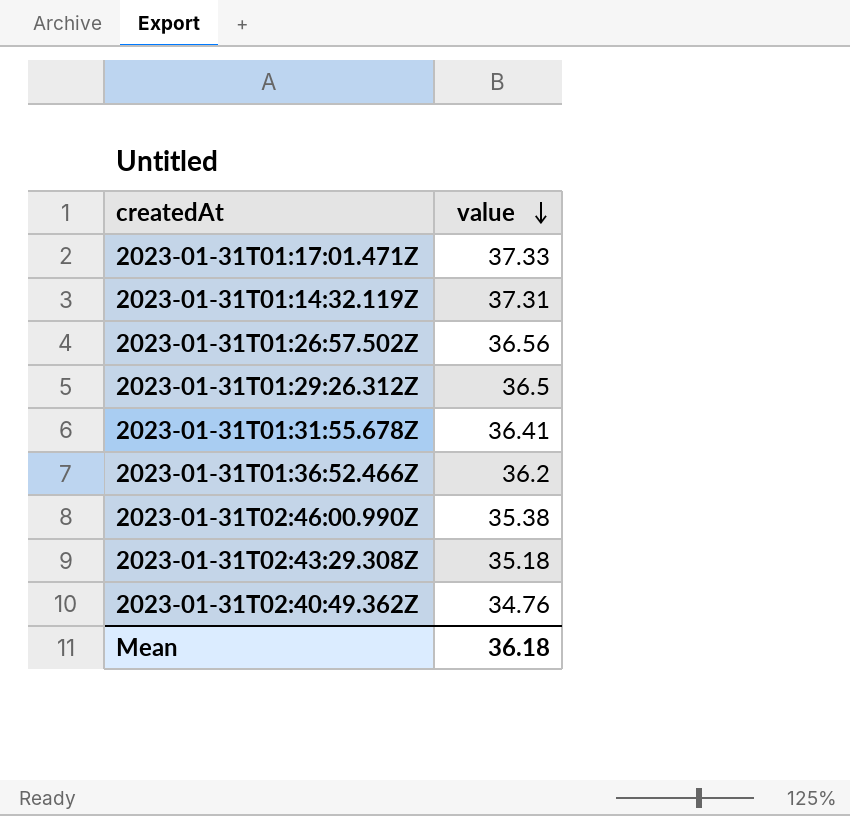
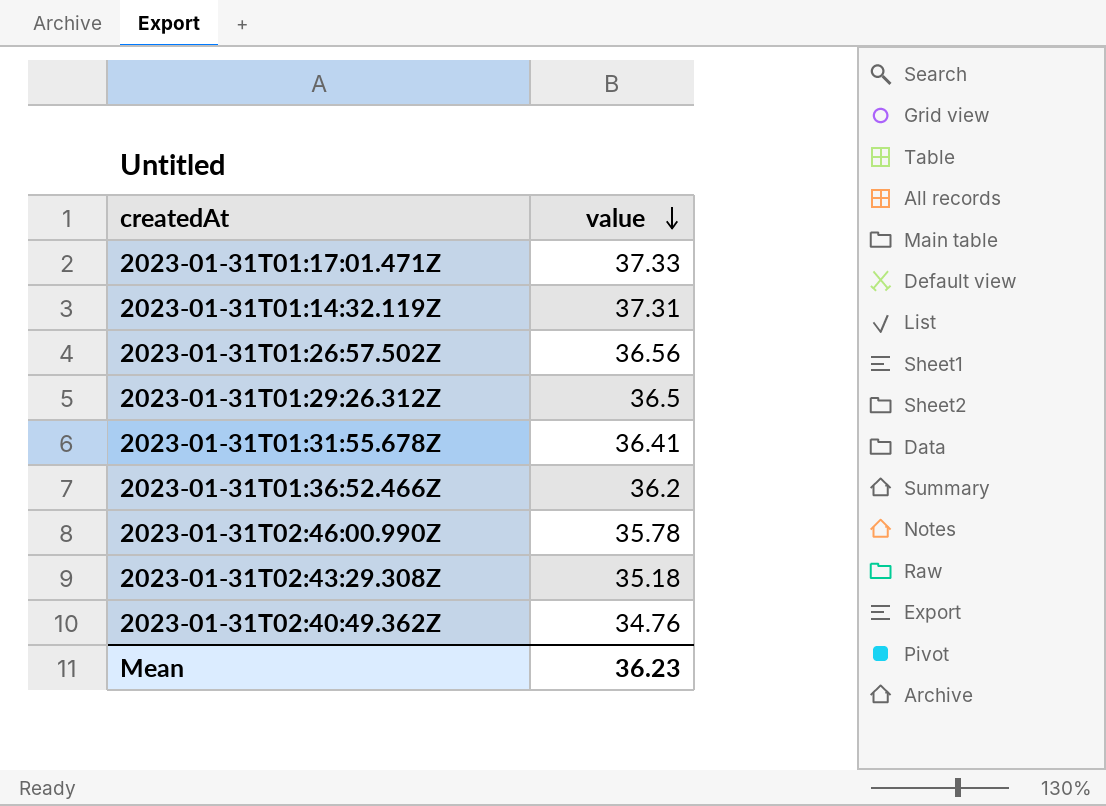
2023-01-31T02:46:00.990Z | value: 35.38 -> 35.78
Mean | value: 36.18 -> 36.23

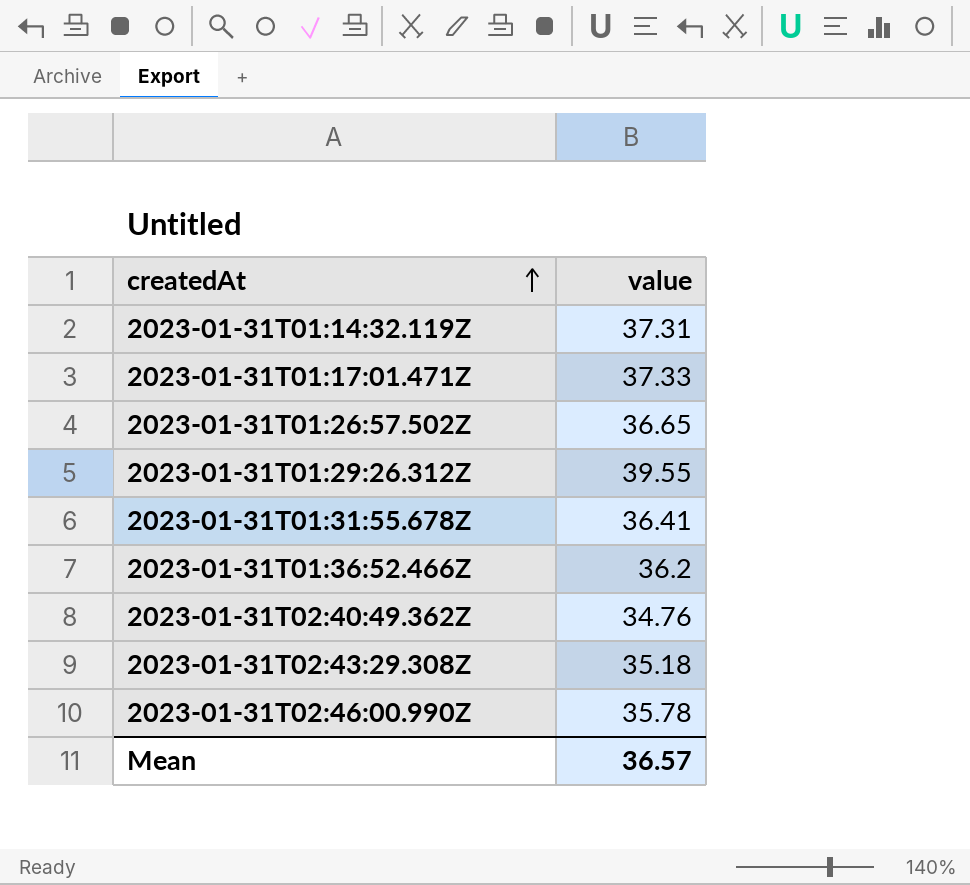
row order: value descending -> createdAt ascending
2023-01-31T01:26:57.502Z | value: 36.56 -> 36.65
2023-01-31T01:29:26.312Z | value: 36.5 -> 39.55
Mean | value: 36.23 -> 36.57

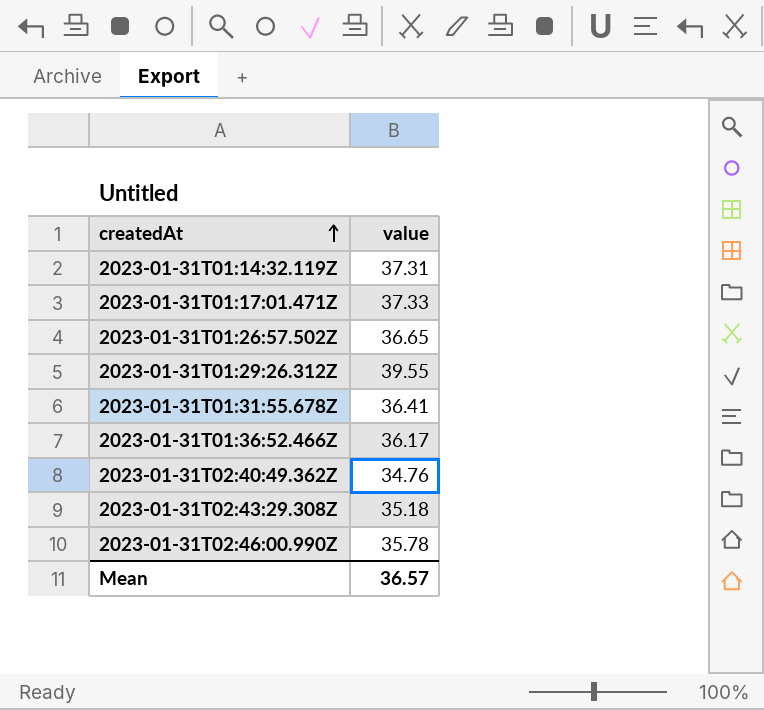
2023-01-31T01:36:52.466Z | value: 36.2 -> 36.17

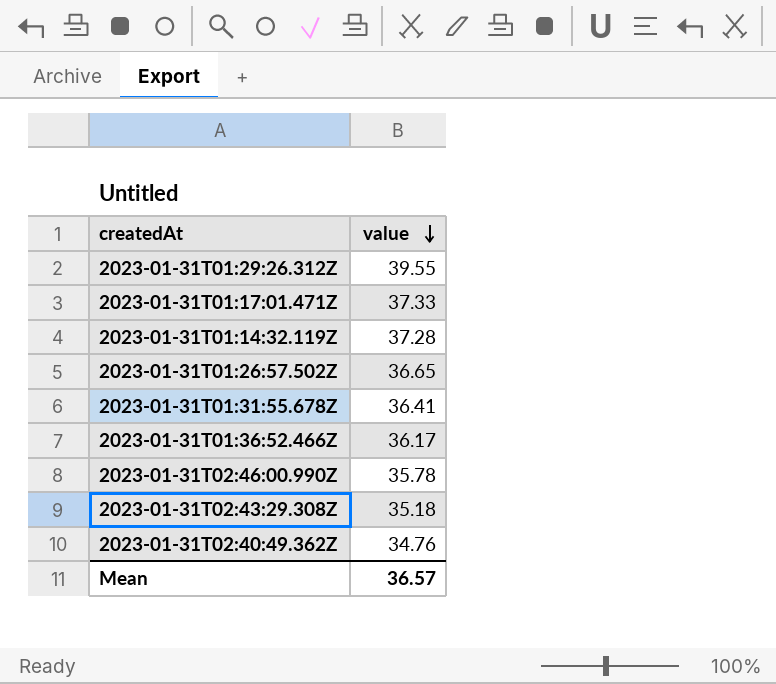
row order: createdAt ascending -> value descending
2023-01-31T01:14:32.119Z | value: 37.31 -> 37.28

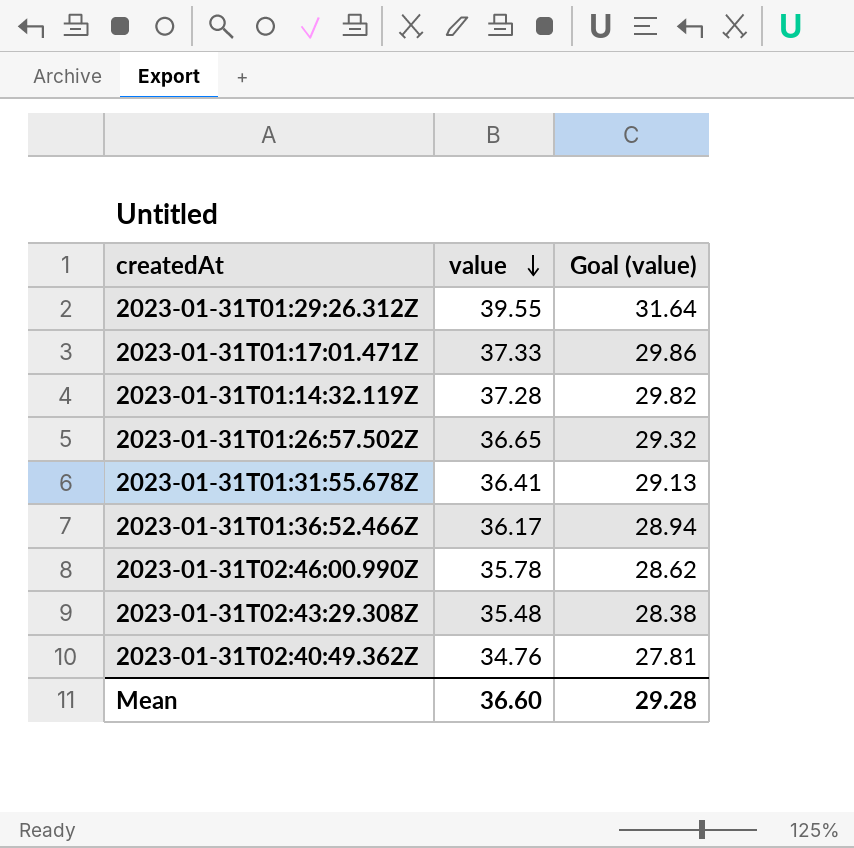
column Goal (value) | formula: none -> [value] * 0.8
2023-01-31T02:43:29.308Z | value: 35.18 -> 35.48
Mean | value: 36.57 -> 36.60

